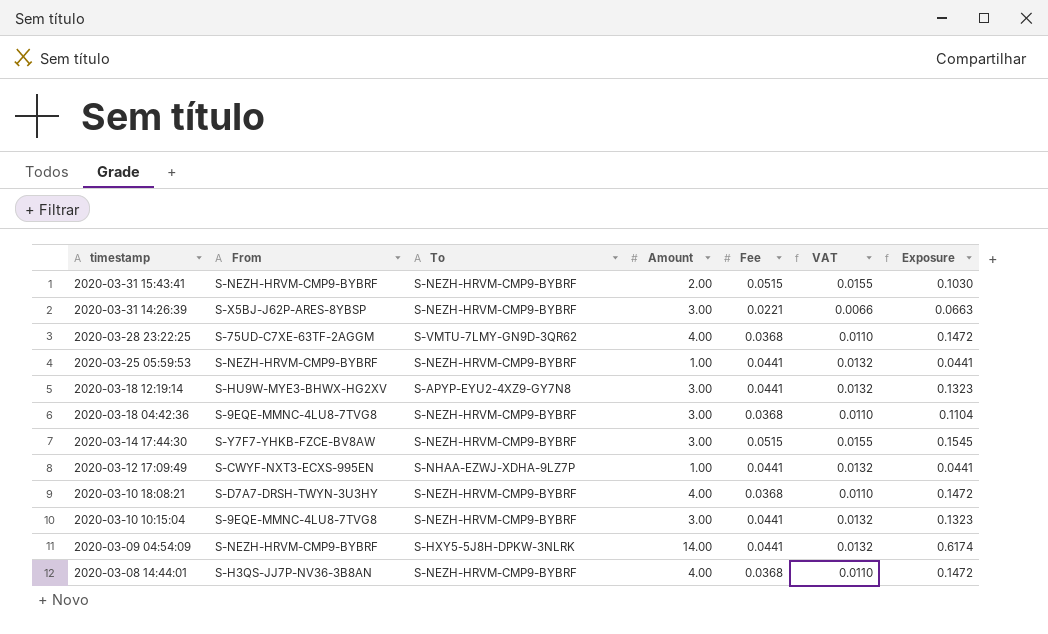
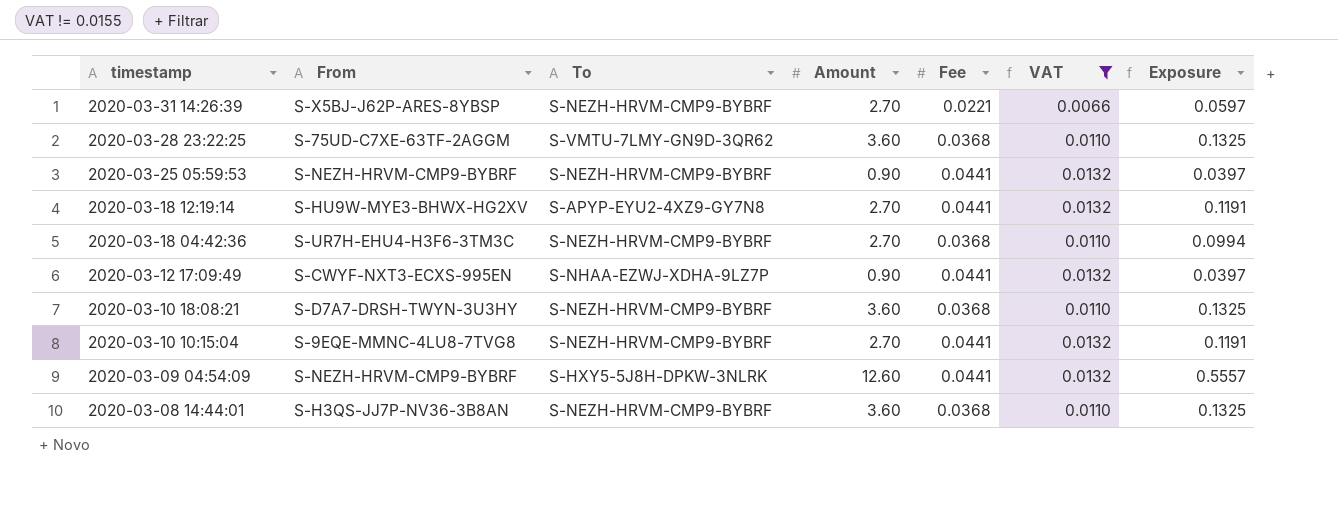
filter: none -> VAT != 0.0155
2020-03-31 14:26:39 | Amount: 3.00 -> 2.70
2020-03-31 14:26:39 | Exposure: 0.0663 -> 0.0597
2020-03-28 23:22:25 | Amount: 4.00 -> 3.60
2020-03-28 23:22:25 | Exposure: 0.1472 -> 0.1325
2020-03-25 05:59:53 | Amount: 1.00 -> 0.90
2020-03-25 05:59:53 | Exposure: 0.0441 -> 0.0397
2020-03-18 12:19:14 | Amount: 3.00 -> 2.70
2020-03-18 12:19:14 | Exposure: 0.1323 -> 0.1191
2020-03-18 04:42:36 | From: S-9EQE-MMNC-4LU8-7TVG8 -> S-UR7H-EHU4-H3F6-3TM3C
2020-03-18 04:42:36 | Amount: 3.00 -> 2.70
2020-03-18 04:42:36 | Exposure: 0.1104 -> 0.0994
2020-03-12 17:09:49 | Amount: 1.00 -> 0.90
2020-03-12 17:09:49 | Exposure: 0.0441 -> 0.0397
2020-03-10 18:08:21 | Amount: 4.00 -> 3.60
2020-03-10 18:08:21 | Exposure: 0.1472 -> 0.1325
2020-03-10 10:15:04 | Amount: 3.00 -> 2.70
2020-03-10 10:15:04 | Exposure: 0.1323 -> 0.1191
2020-03-09 04:54:09 | Amount: 14.00 -> 12.60
2020-03-09 04:54:09 | Exposure: 0.6174 -> 0.5557
2020-03-08 14:44:01 | Amount: 4.00 -> 3.60
2020-03-08 14:44:01 | Exposure: 0.1472 -> 0.1325

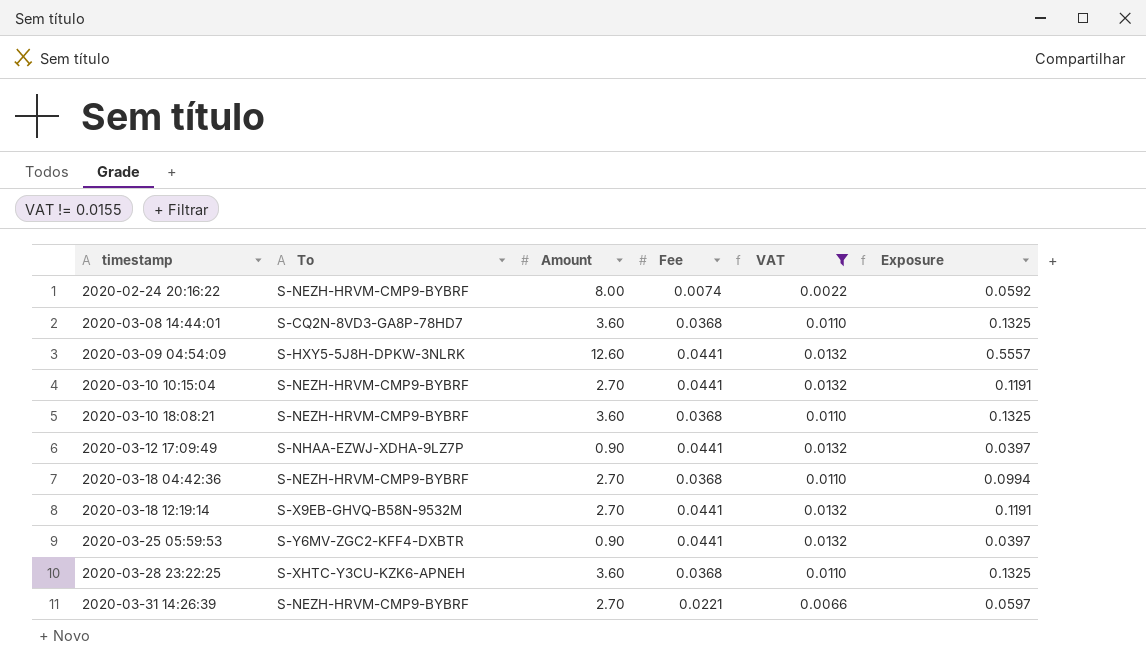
row order: timestamp descending -> timestamp ascending
column From | position: 2 -> none
row 2020-02-24 20:16:22: none -> S-NEZH-HRVM-CMP9-BYBRF | 8.00 | 0.0074 | 0.0022 | 0.0592
2020-03-08 14:44:01 | To: S-NEZH-HRVM-CMP9-BYBRF -> S-CQ2N-8VD3-GA8P-78HD7
2020-03-18 12:19:14 | To: S-APYP-EYU2-4XZ9-GY7N8 -> S-X9EB-GHVQ-B58N-9532M
2020-03-25 05:59:53 | To: S-NEZH-HRVM-CMP9-BYBRF -> S-Y6MV-ZGC2-KFF4-DXBTR
2020-03-28 23:22:25 | To: S-VMTU-7LMY-GN9D-3QR62 -> S-XHTC-Y3CU-KZK6-APNEH

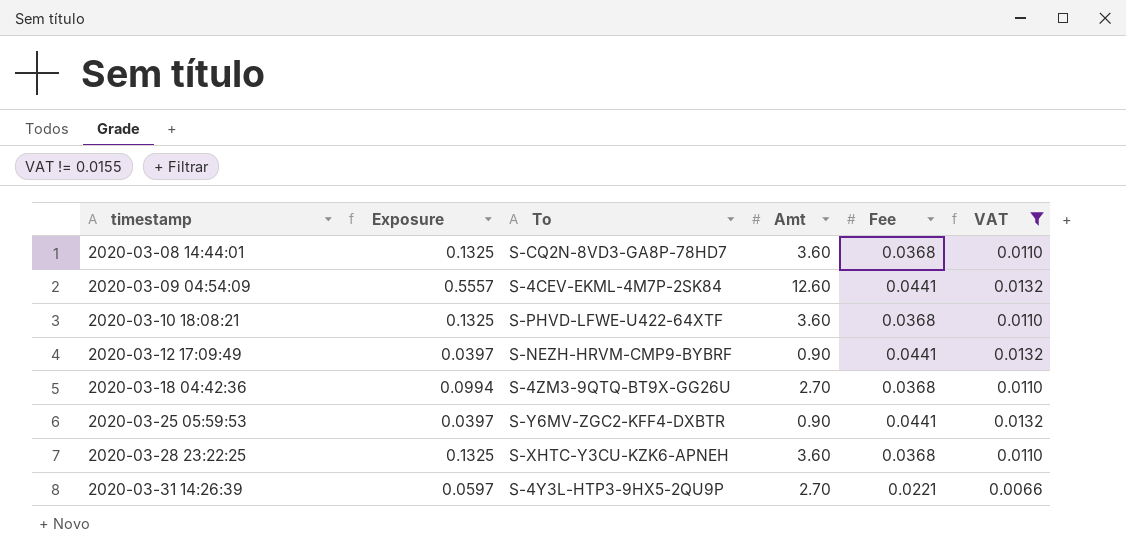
column Exposure | position: 6 -> 2
column name: Amount -> Amt
row 2020-02-24 20:16:22: S-NEZH-HRVM-CMP9-BYBRF | 8.00 | 0.0074 | 0.0022 | 0.0592 -> none
row 2020-03-10 10:15:04: S-NEZH-HRVM-CMP9-BYBRF | 2.70 | 0.0441 | 0.0132 | 0.1191 -> none
row 2020-03-18 12:19:14: S-X9EB-GHVQ-B58N-9532M | 2.70 | 0.0441 | 0.0132 | 0.1191 -> none
2020-03-09 04:54:09 | To: S-HXY5-5J8H-DPKW-3NLRK -> S-4CEV-EKML-4M7P-2SK84
2020-03-10 18:08:21 | To: S-NEZH-HRVM-CMP9-BYBRF -> S-PHVD-LFWE-U422-64XTF
2020-03-12 17:09:49 | To: S-NHAA-EZWJ-XDHA-9LZ7P -> S-NEZH-HRVM-CMP9-BYBRF
2020-03-18 04:42:36 | To: S-NEZH-HRVM-CMP9-BYBRF -> S-4ZM3-9QTQ-BT9X-GG26U
2020-03-31 14:26:39 | To: S-NEZH-HRVM-CMP9-BYBRF -> S-4Y3L-HTP3-9HX5-2QU9P

